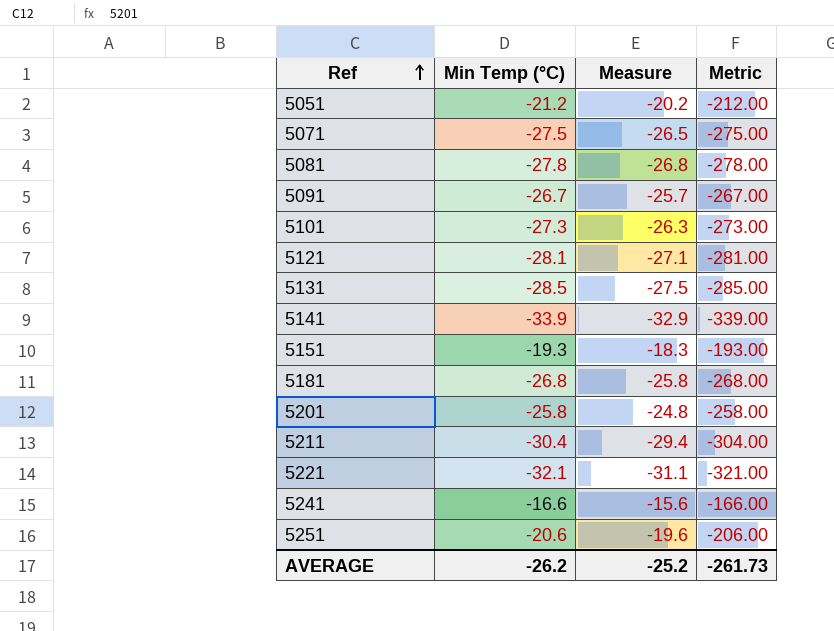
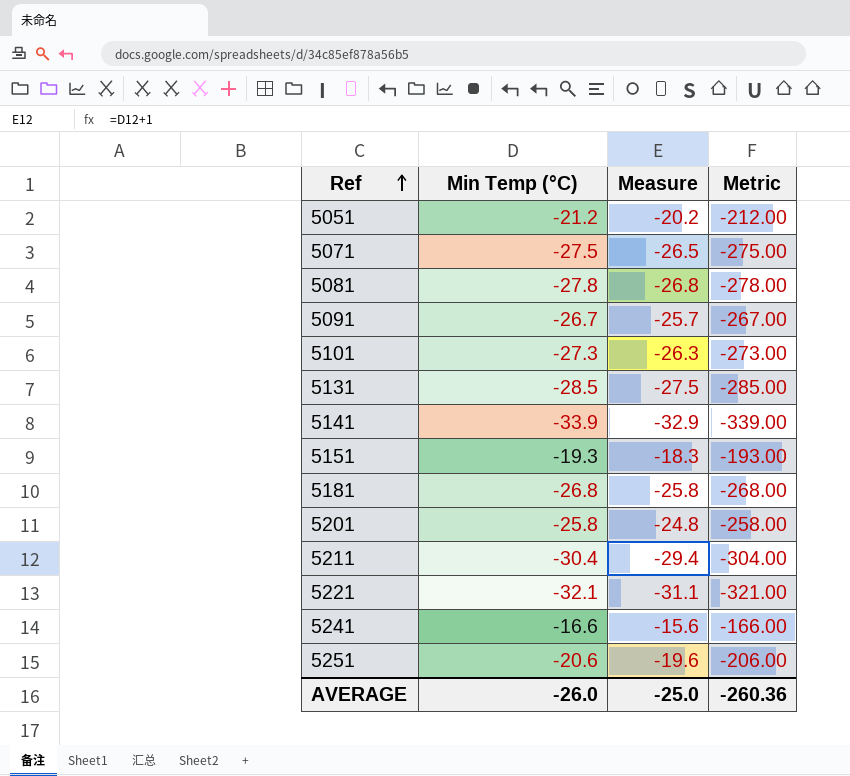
row 5121: -28.1 | -27.1 | -281.00 -> none
AVERAGE | Min Temp (°C): -26.2 -> -26.0
AVERAGE | Measure: -25.2 -> -25.0
AVERAGE | Metric: -261.73 -> -260.36

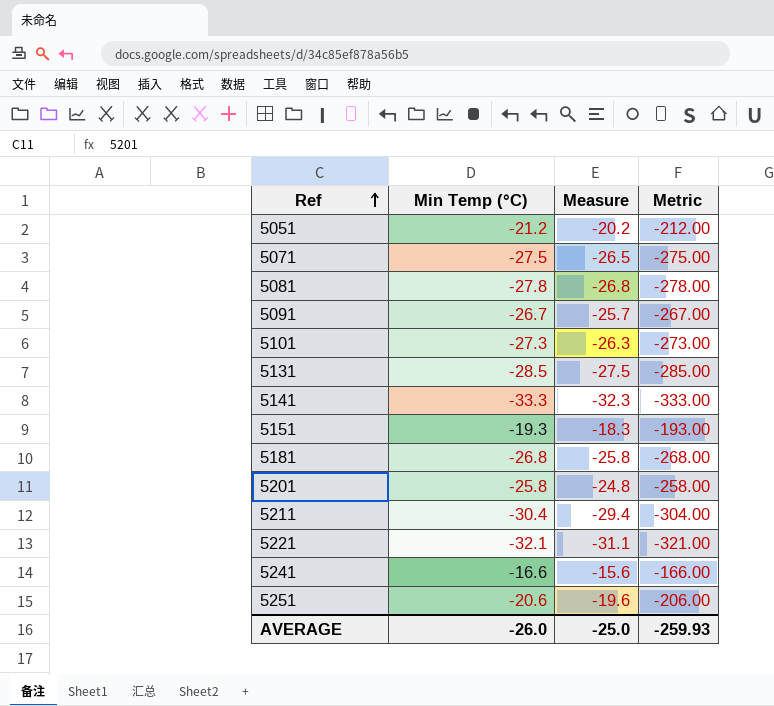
5141 | Min Temp (°C): -33.9 -> -33.3
5141 | Measure: -32.9 -> -32.3
5141 | Metric: -339.00 -> -333.00
AVERAGE | Metric: -260.36 -> -259.93

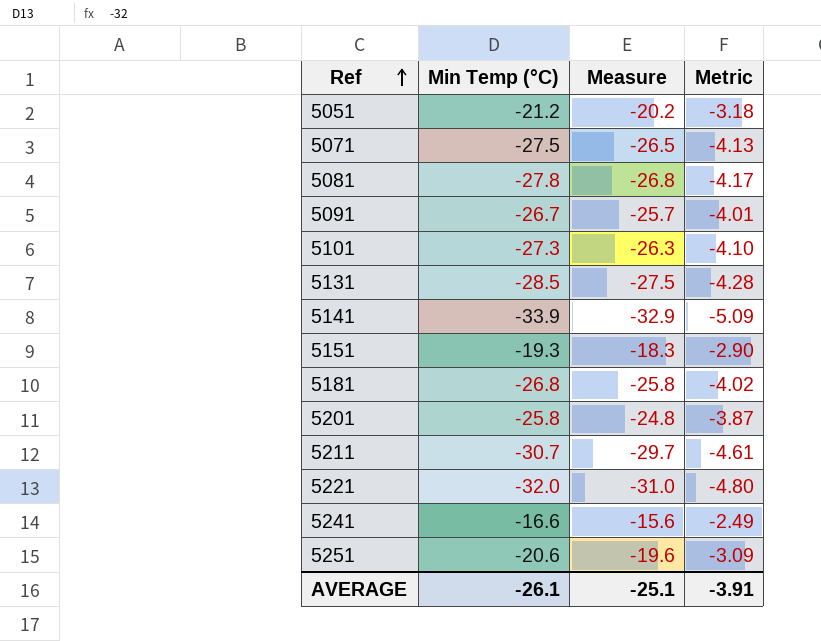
column Metric | formula: [Min Temp (°C)] * 10 -> [Min Temp (°C)] * 0.15
5141 | Min Temp (°C): -33.3 -> -33.9
5141 | Measure: -32.3 -> -32.9
5211 | Min Temp (°C): -30.4 -> -30.7
5211 | Measure: -29.4 -> -29.7
5221 | Min Temp (°C): -32.1 -> -32.0
5221 | Measure: -31.1 -> -31.0
AVERAGE | Min Temp (°C): -26.0 -> -26.1
AVERAGE | Measure: -25.0 -> -25.1
AVERAGE | Metric: -259.93 -> -3.91

